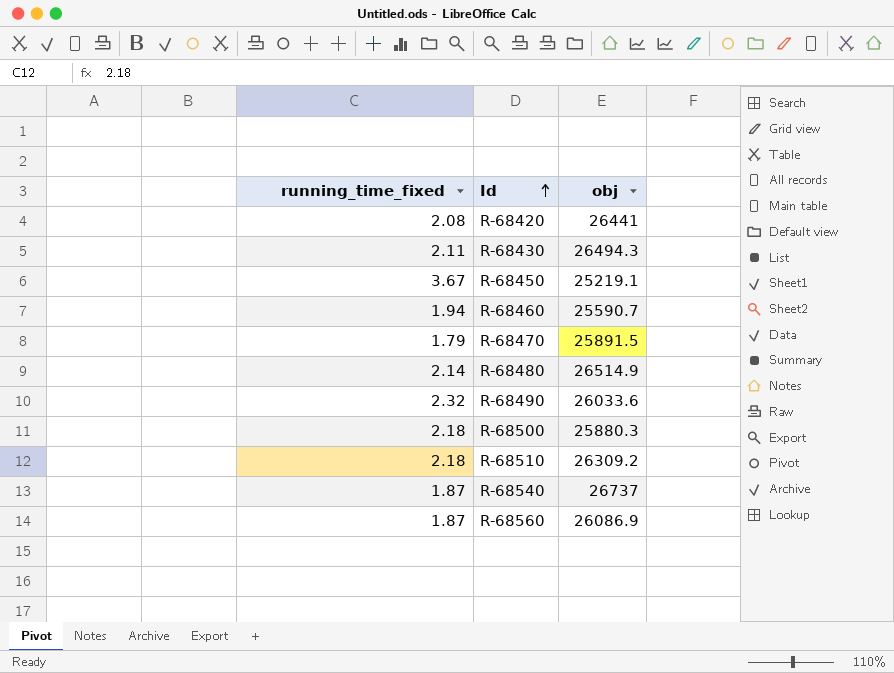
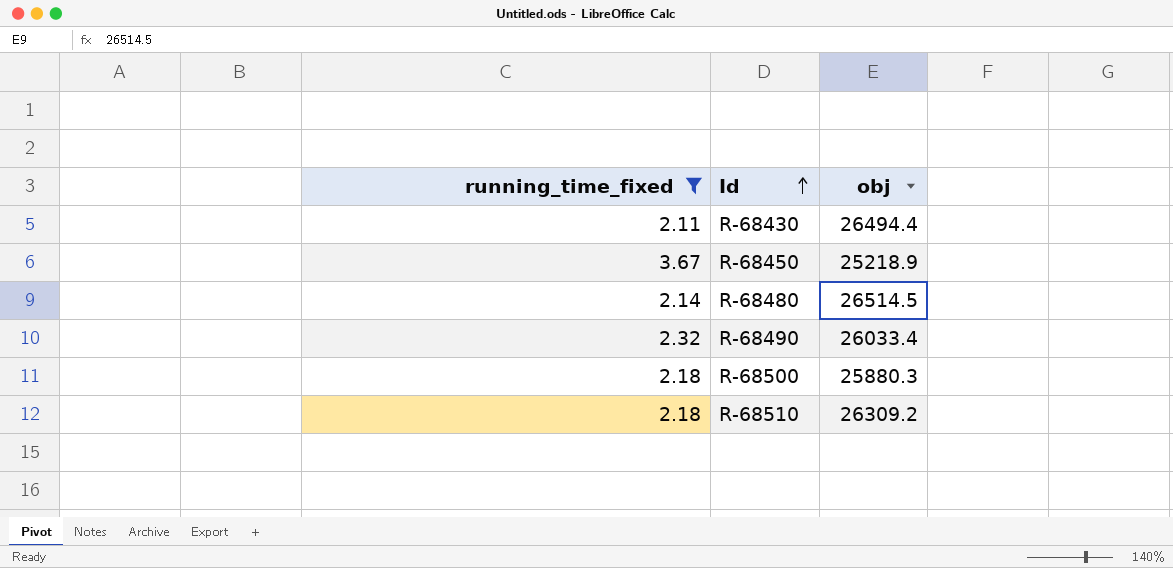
filter: none -> running_time_fixed >= 2.11
R-68430 | obj: 26494.3 -> 26494.4
R-68450 | obj: 25219.1 -> 25218.9
R-68480 | obj: 26514.9 -> 26514.5
R-68490 | obj: 26033.6 -> 26033.4

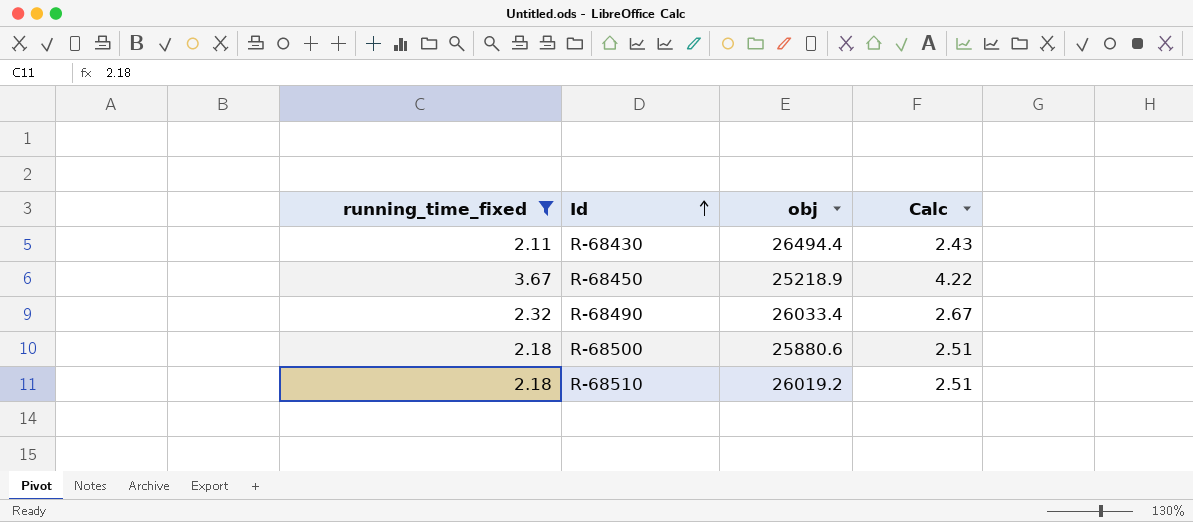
column Calc | formula: none -> [running_time_fixed] * 1.15
row R-68480: 2.14 | 26514.5 -> none
R-68500 | obj: 25880.3 -> 25880.6
R-68510 | obj: 26309.2 -> 26019.2

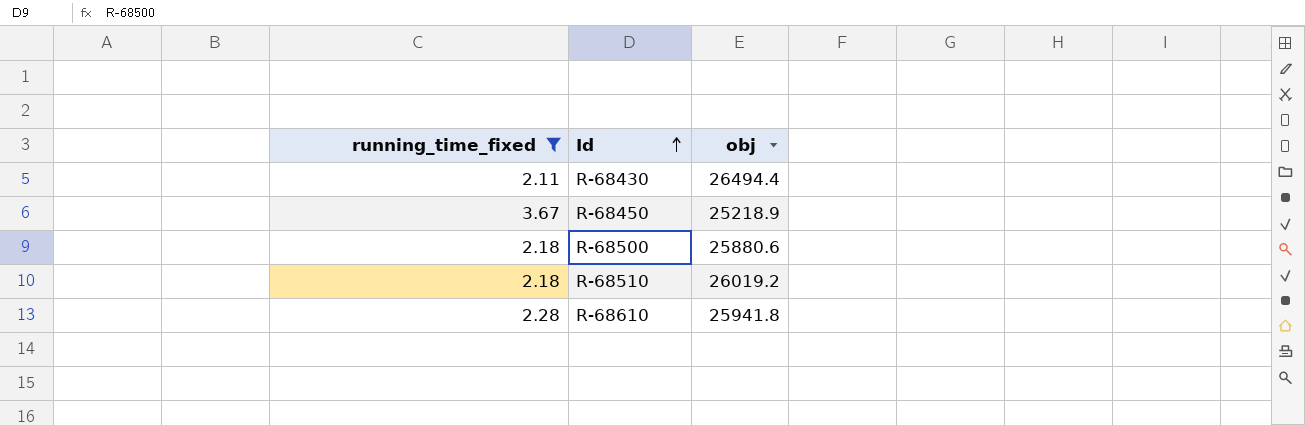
column Calc | formula: [running_time_fixed] * 1.15 -> none
row R-68490: 2.32 | 26033.4 | 2.67 -> none
row R-68610: none -> 2.28 | 25941.8

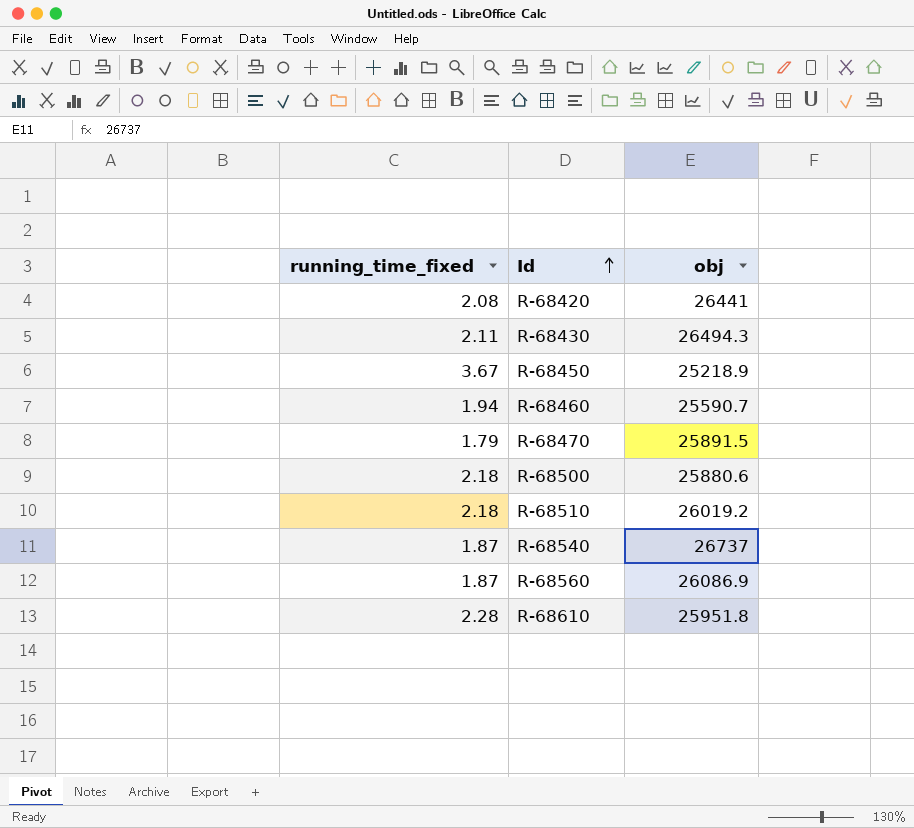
filter: running_time_fixed >= 2.11 -> none
R-68430 | obj: 26494.4 -> 26494.3
R-68610 | obj: 25941.8 -> 25951.8

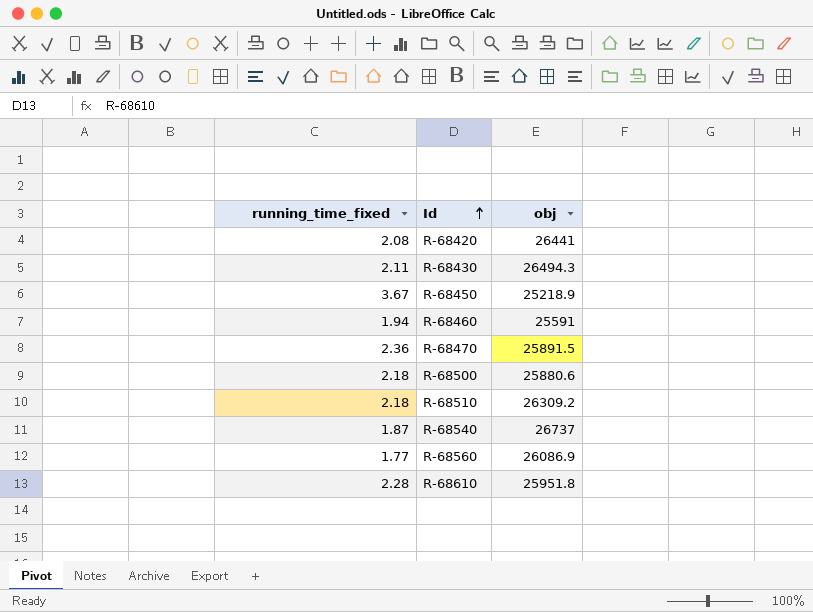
R-68460 | obj: 25590.7 -> 25591
R-68470 | running_time_fixed: 1.79 -> 2.36
R-68510 | obj: 26019.2 -> 26309.2
R-68560 | running_time_fixed: 1.87 -> 1.77

